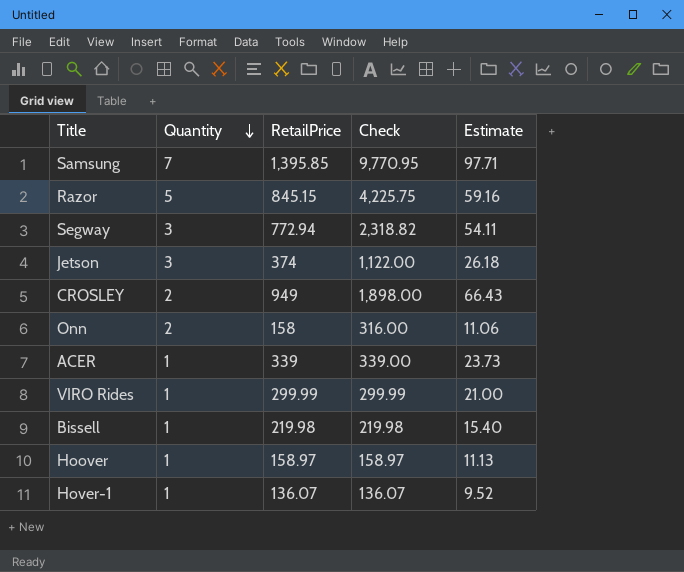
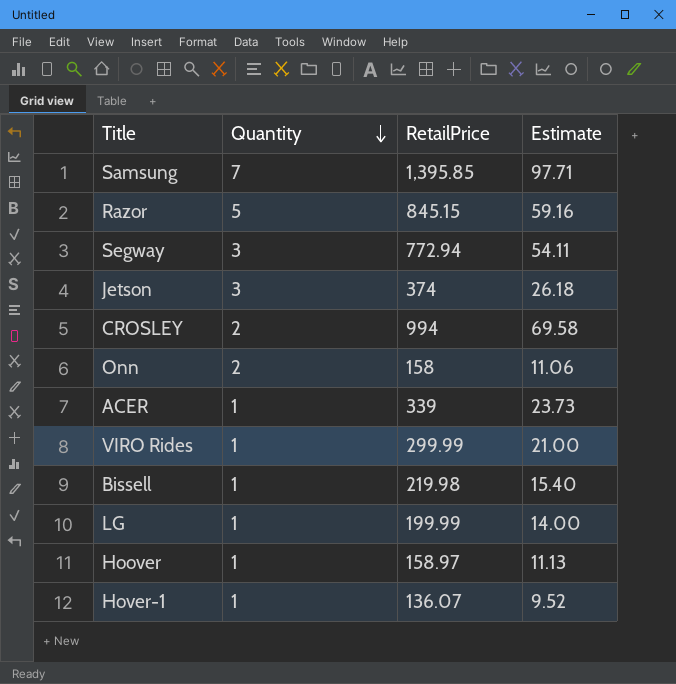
column Check | formula: [Quantity] * [RetailPrice] -> none
CROSLEY | RetailPrice: 949 -> 994
CROSLEY | Estimate: 66.43 -> 69.58
row LG: none -> 1 | 199.99 | 14.00

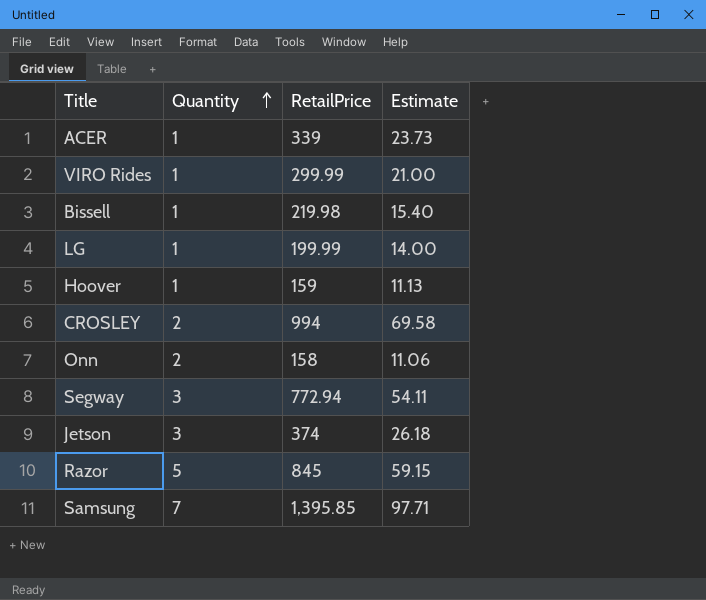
row order: Quantity descending -> Quantity ascending
row Hover-1: 1 | 136.07 | 9.52 -> none
Hoover | RetailPrice: 158.97 -> 159
Razor | RetailPrice: 845.15 -> 845
Razor | Estimate: 59.16 -> 59.15

